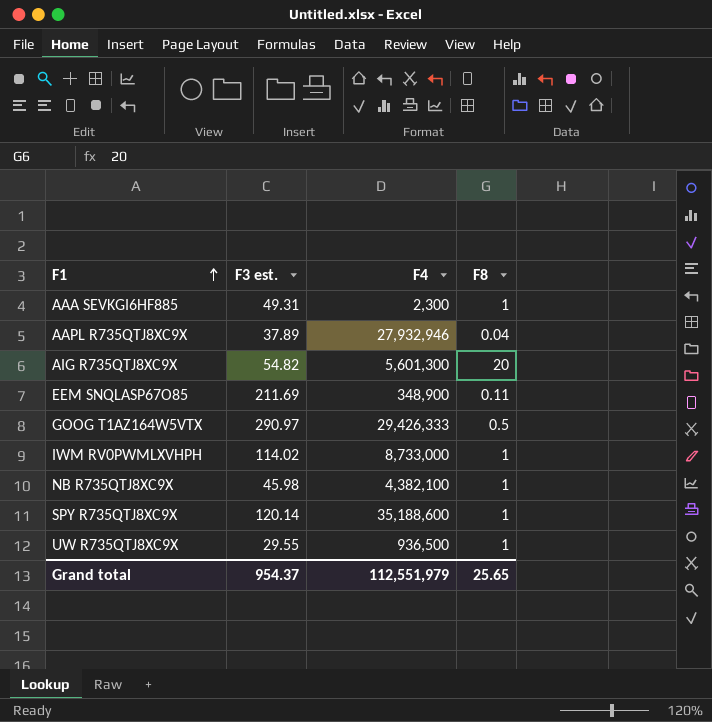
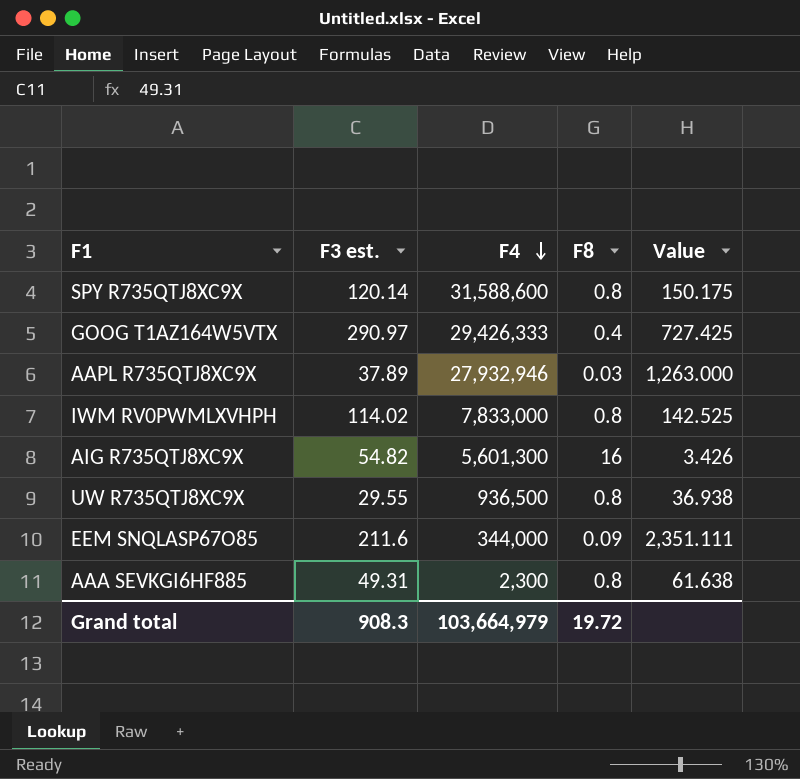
row order: F1 ascending -> F4 descending
column Value | formula: none -> [F3 est.] / [F8]
row NB R735QTJ8XC9X: 45.98 | 4,382,100 | 1 -> none
SPY R735QTJ8XC9X | F4: 35,188,600 -> 31,588,600
SPY R735QTJ8XC9X | F8: 1 -> 0.8
GOOG T1AZ164W5VTX | F8: 0.5 -> 0.4
AAPL R735QTJ8XC9X | F8: 0.04 -> 0.03
IWM RV0PWMLXVHPH | F4: 8,733,000 -> 7,833,000
IWM RV0PWMLXVHPH | F8: 1 -> 0.8
AIG R735QTJ8XC9X | F8: 20 -> 16
UW R735QTJ8XC9X | F8: 1 -> 0.8
EEM SNQLASP67O85 | F3 est.: 211.69 -> 211.6
EEM SNQLASP67O85 | F4: 348,900 -> 344,000
EEM SNQLASP67O85 | F8: 0.11 -> 0.09
AAA SEVKGI6HF885 | F8: 1 -> 0.8
Grand total | F3 est.: 954.37 -> 908.3
Grand total | F4: 112,551,979 -> 103,664,979
Grand total | F8: 25.65 -> 19.72

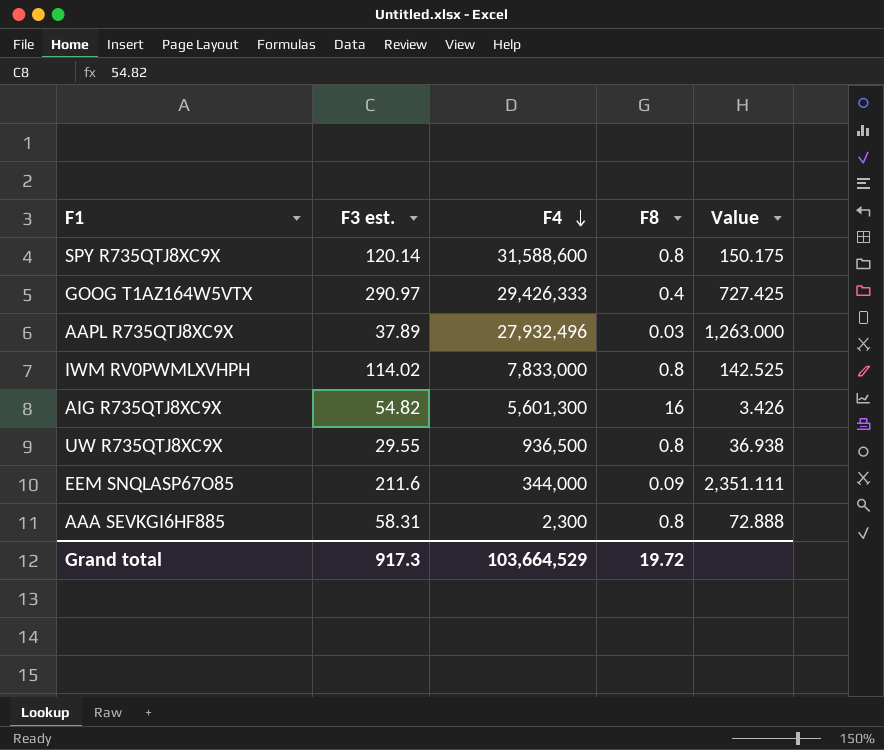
AAPL R735QTJ8XC9X | F4: 27,932,946 -> 27,932,496
AAA SEVKGI6HF885 | F3 est.: 49.31 -> 58.31
AAA SEVKGI6HF885 | Value: 61.638 -> 72.888
Grand total | F3 est.: 908.3 -> 917.3
Grand total | F4: 103,664,979 -> 103,664,529

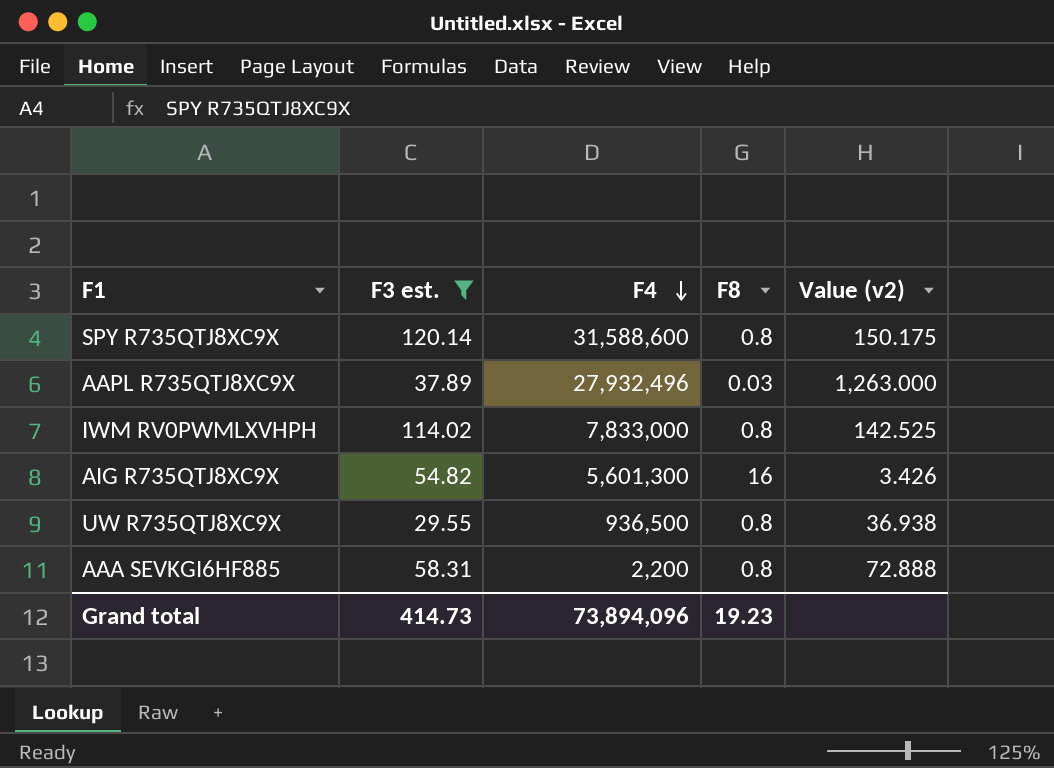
filter: none -> F3 est. <= 120.14
column name: Value -> Value (v2)
AAA SEVKGI6HF885 | F4: 2,300 -> 2,200
Grand total | F3 est.: 917.3 -> 414.73
Grand total | F4: 103,664,529 -> 73,894,096
Grand total | F8: 19.72 -> 19.23

